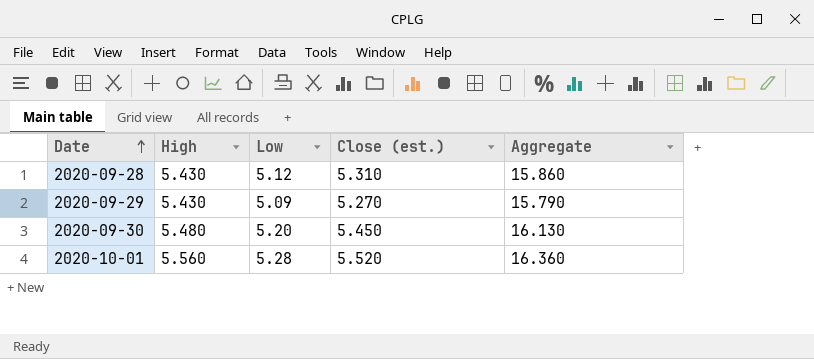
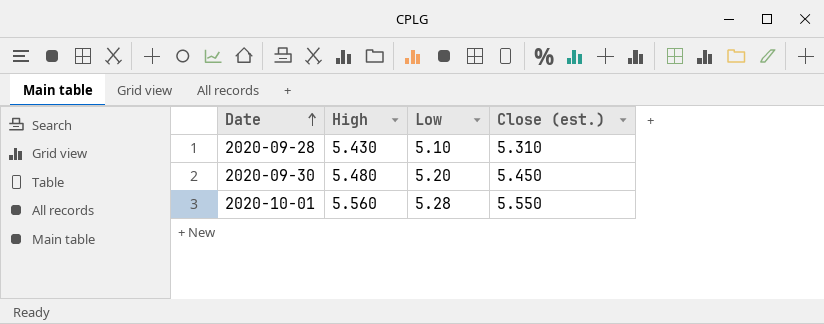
column Aggregate | formula: [High] + [Low] + [Close (est.)] -> none
row 2020-09-29: 5.430 | 5.09 | 5.270 | 15.790 -> none
2020-09-28 | Low: 5.12 -> 5.10
2020-10-01 | Close (est.): 5.520 -> 5.550

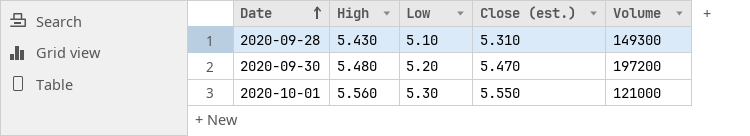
column Volume | position: none -> 5
2020-09-30 | Close (est.): 5.450 -> 5.470
2020-10-01 | Low: 5.28 -> 5.30

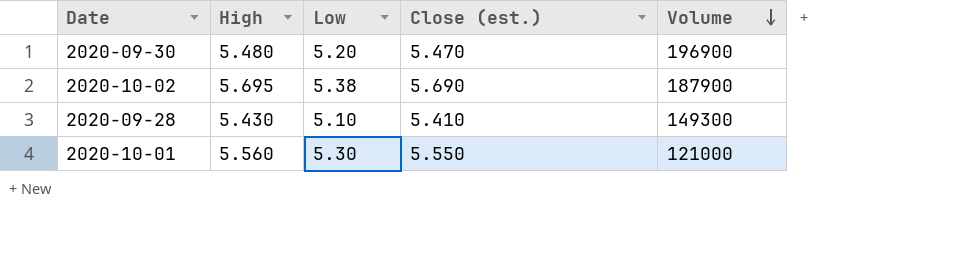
row order: Date ascending -> Volume descending
2020-09-30 | Volume: 197200 -> 196900
row 2020-10-02: none -> 5.695 | 5.38 | 5.690 | 187900
2020-09-28 | Close (est.): 5.310 -> 5.410

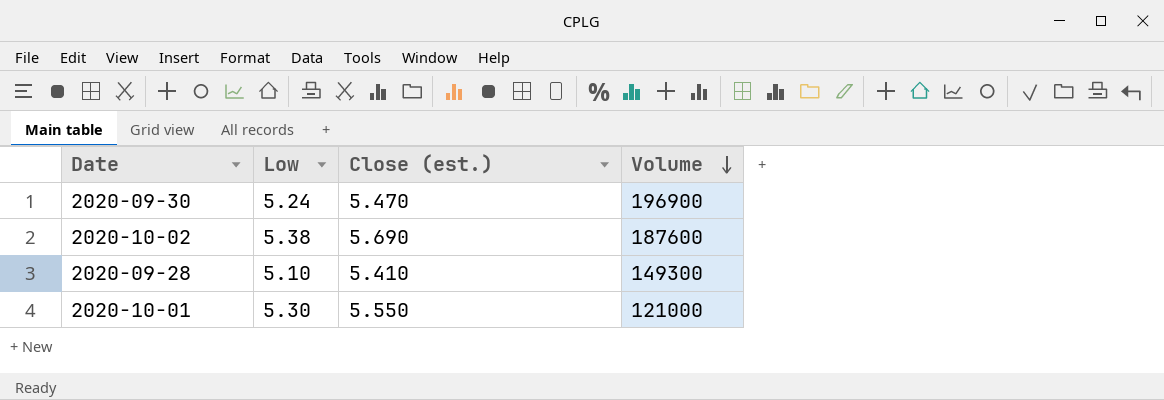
column High | position: 2 -> none
2020-09-30 | Low: 5.20 -> 5.24
2020-10-02 | Volume: 187900 -> 187600

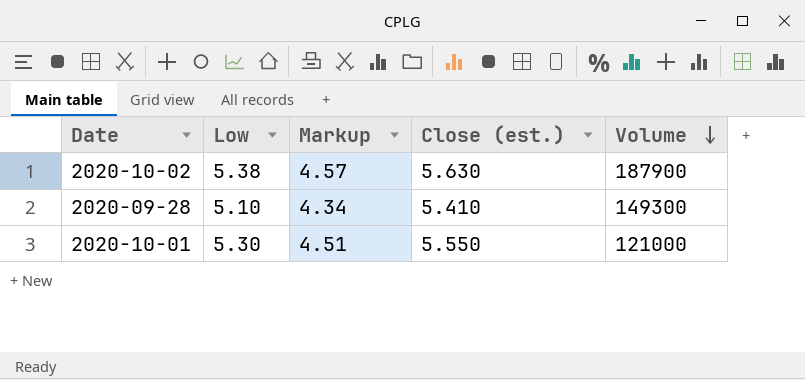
column Markup | formula: none -> [Low] * 0.85
row 2020-09-30: 5.24 | 5.470 | 196900 -> none
2020-10-02 | Close (est.): 5.690 -> 5.630
2020-10-02 | Volume: 187600 -> 187900

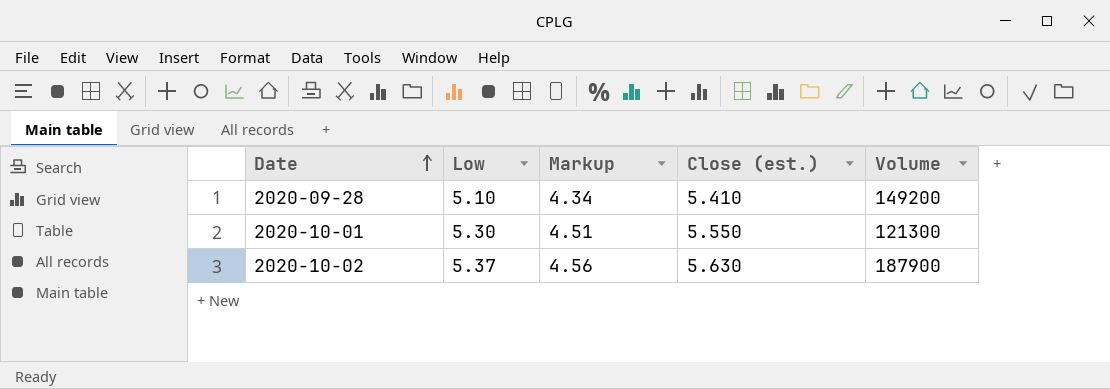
row order: Volume descending -> Date ascending
2020-09-28 | Volume: 149300 -> 149200
2020-10-01 | Volume: 121000 -> 121300
2020-10-02 | Low: 5.38 -> 5.37
2020-10-02 | Markup: 4.57 -> 4.56

